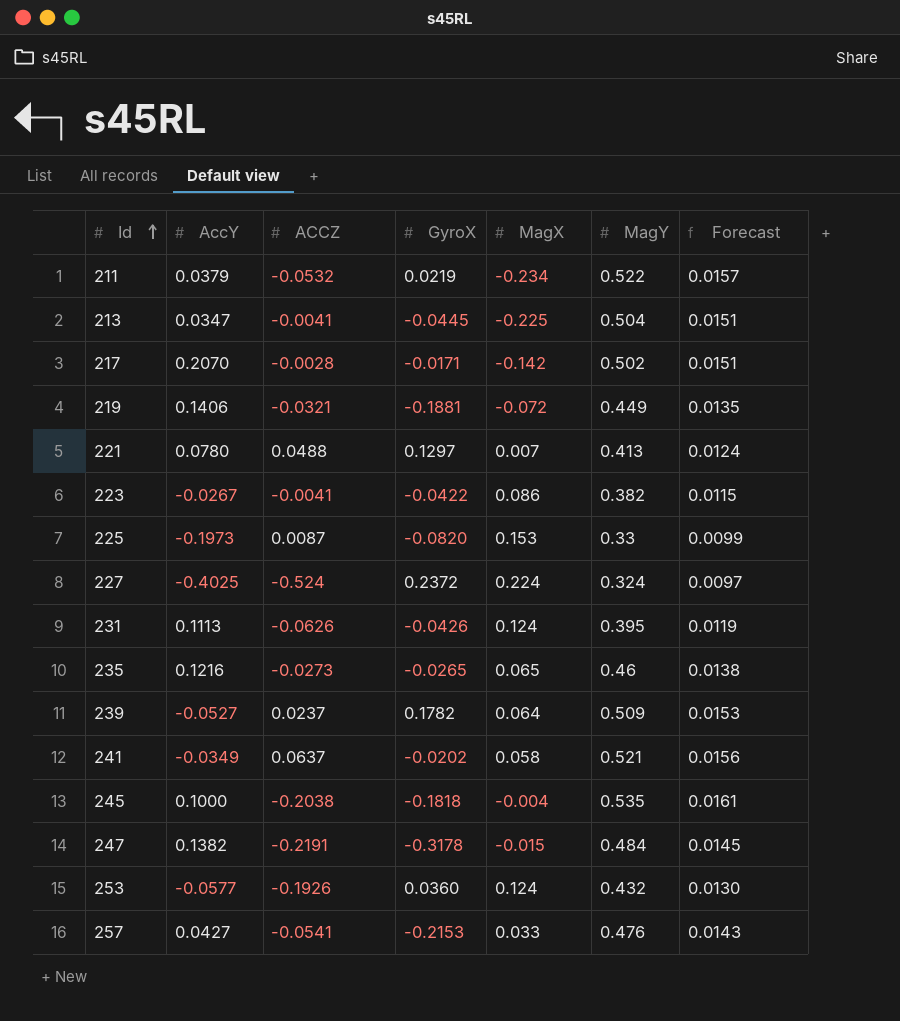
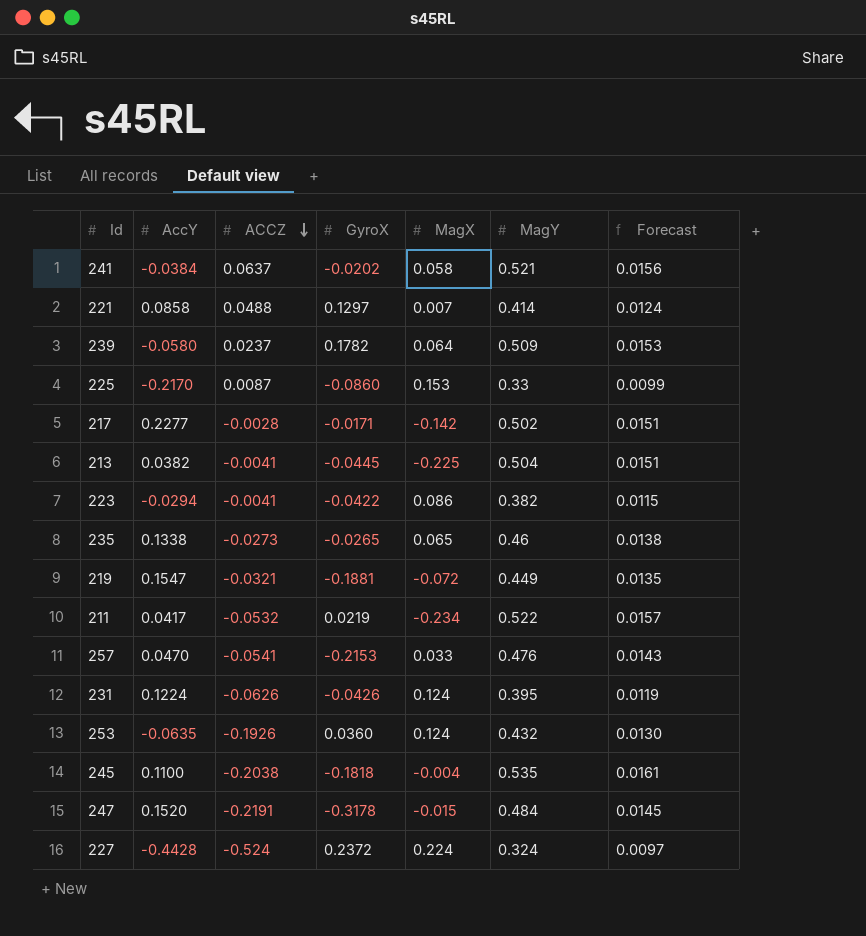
row order: Id ascending -> ACCZ descending
241 | AccY: -0.0349 -> -0.0384
221 | AccY: 0.0780 -> 0.0858
221 | MagY: 0.413 -> 0.414
239 | AccY: -0.0527 -> -0.0580
225 | AccY: -0.1973 -> -0.2170
225 | GyroX: -0.0820 -> -0.0860
217 | AccY: 0.2070 -> 0.2277
213 | AccY: 0.0347 -> 0.0382
223 | AccY: -0.0267 -> -0.0294
235 | AccY: 0.1216 -> 0.1338
219 | AccY: 0.1406 -> 0.1547
211 | AccY: 0.0379 -> 0.0417
257 | AccY: 0.0427 -> 0.0470
231 | AccY: 0.1113 -> 0.1224
253 | AccY: -0.0577 -> -0.0635
245 | AccY: 0.1000 -> 0.1100
247 | AccY: 0.1382 -> 0.1520
227 | AccY: -0.4025 -> -0.4428

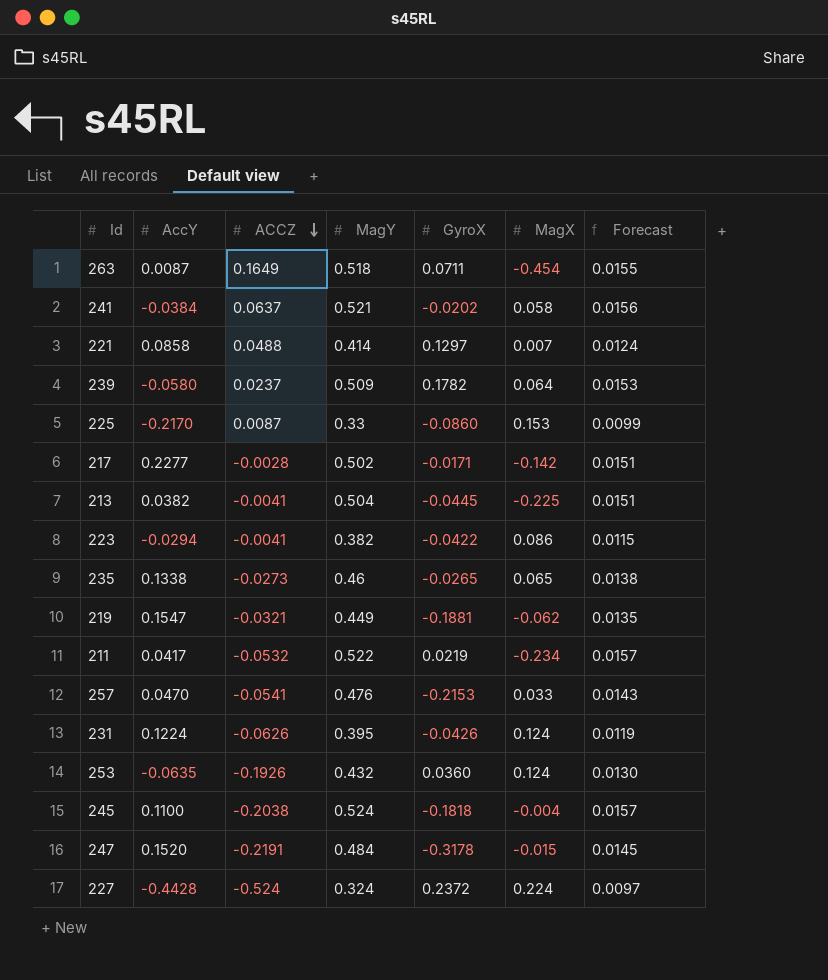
column MagY | position: 6 -> 4
row 263: none -> 0.0087 | 0.1649 | 0.518 | 0.0711 | -0.454 | 0.0155
219 | MagX: -0.072 -> -0.062
245 | MagY: 0.535 -> 0.524
245 | Forecast: 0.0161 -> 0.0157

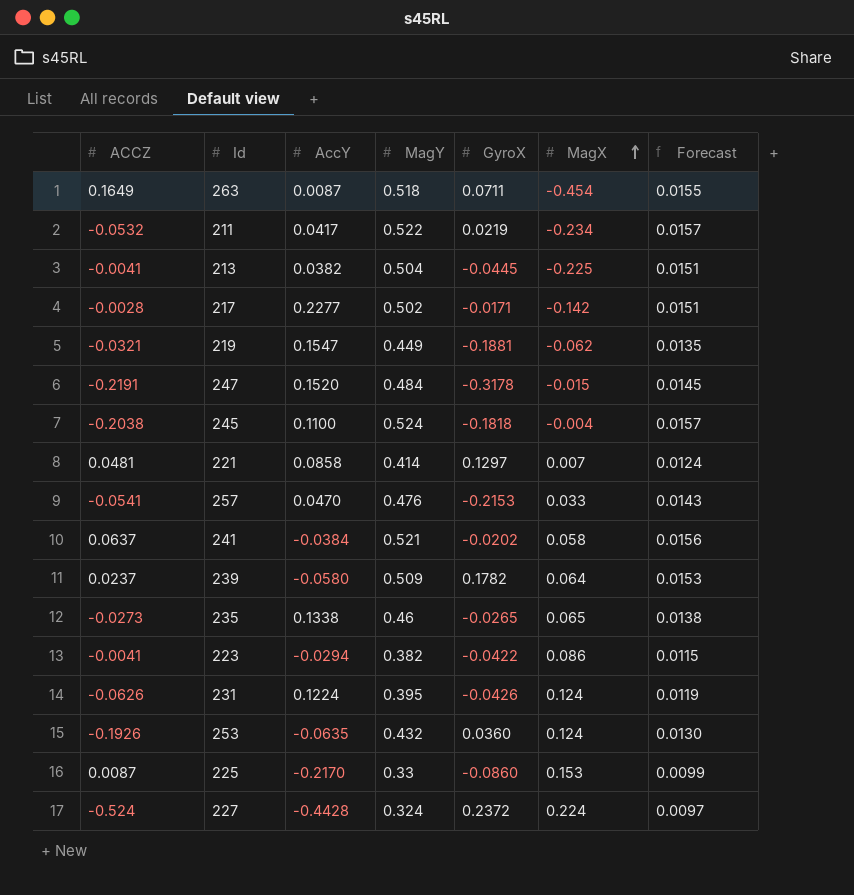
row order: ACCZ descending -> MagX ascending
column ACCZ | position: 3 -> 1
221 | ACCZ: 0.0488 -> 0.0481

